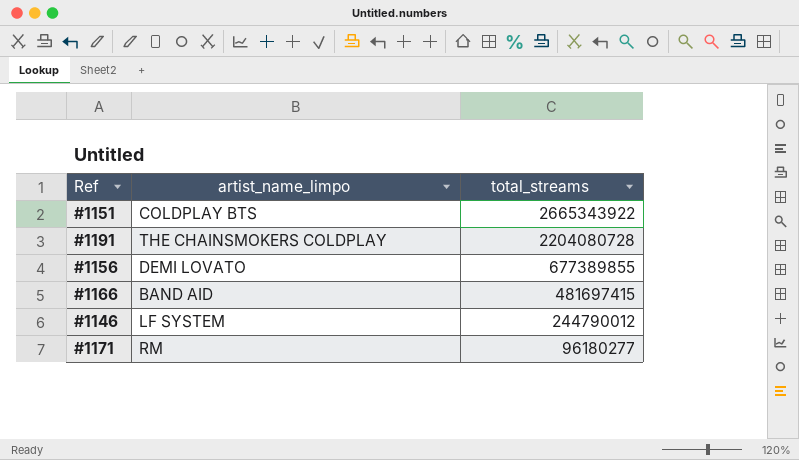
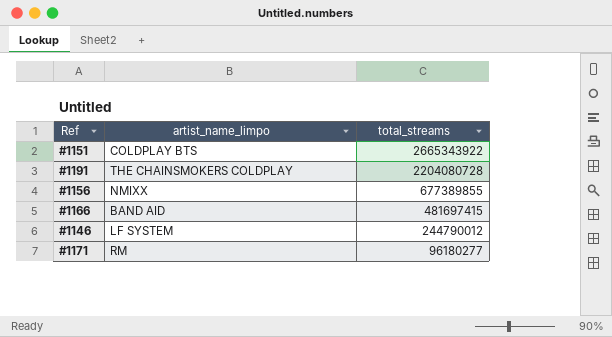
#1156 | artist_name_limpo: DEMI LOVATO -> NMIXX

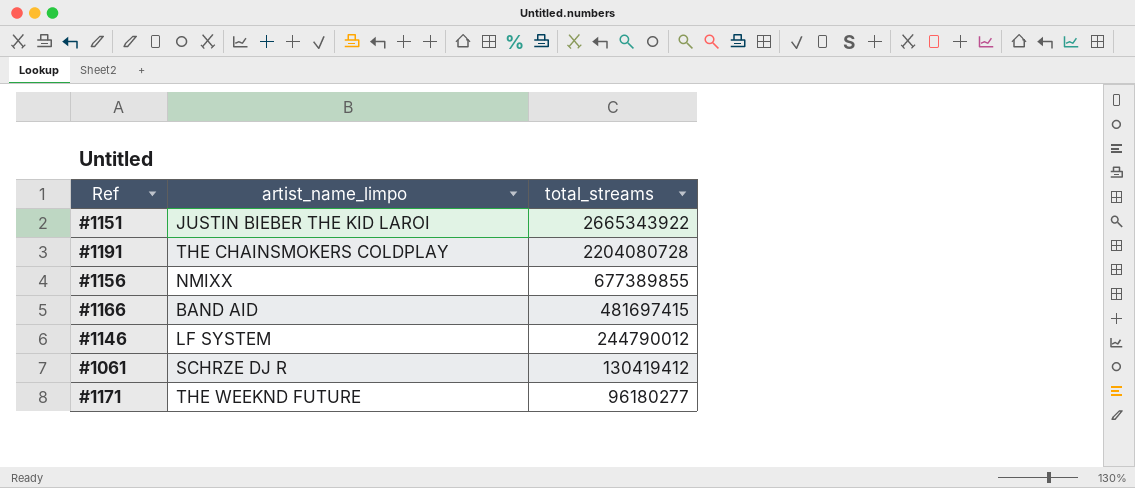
#1151 | artist_name_limpo: COLDPLAY BTS -> JUSTIN BIEBER THE KID LAROI
row #1061: none -> SCHRZE DJ R | 130419412
#1171 | artist_name_limpo: RM -> THE WEEKND FUTURE

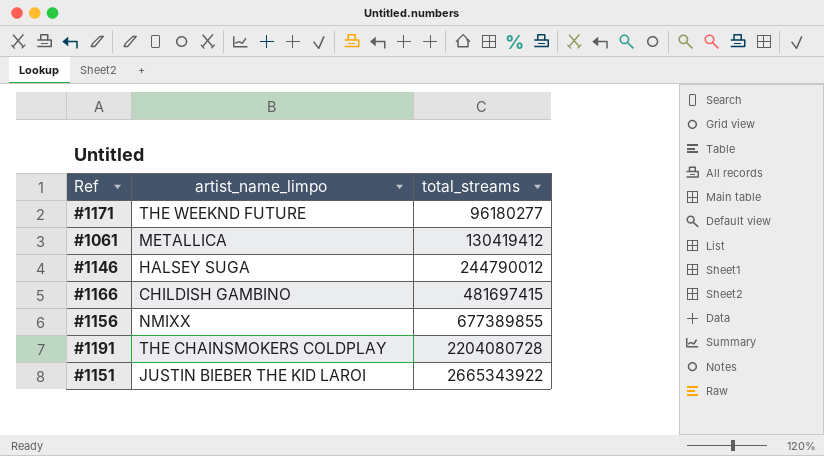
row order: total_streams descending -> total_streams ascending
#1061 | artist_name_limpo: SCHRZE DJ R -> METALLICA
#1146 | artist_name_limpo: LF SYSTEM -> HALSEY SUGA
#1166 | artist_name_limpo: BAND AID -> CHILDISH GAMBINO

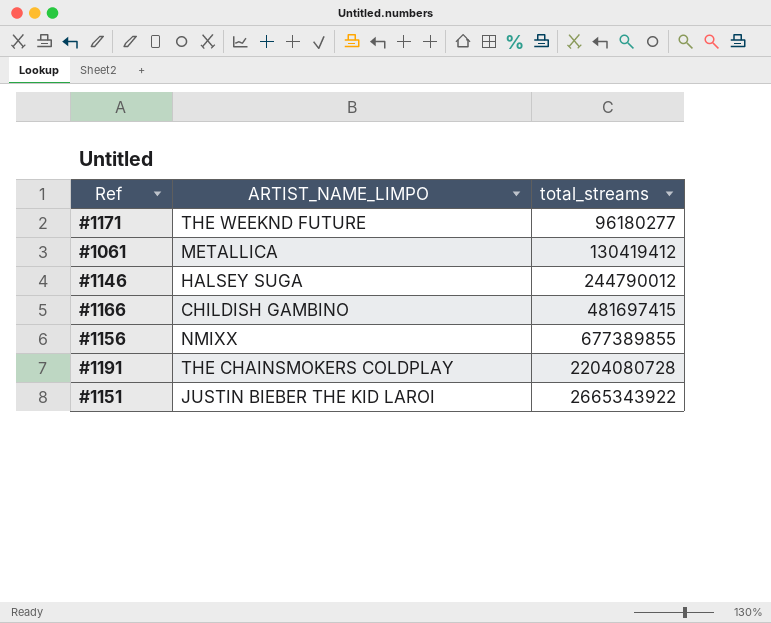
column name: artist_name_limpo -> ARTIST_NAME_LIMPO

